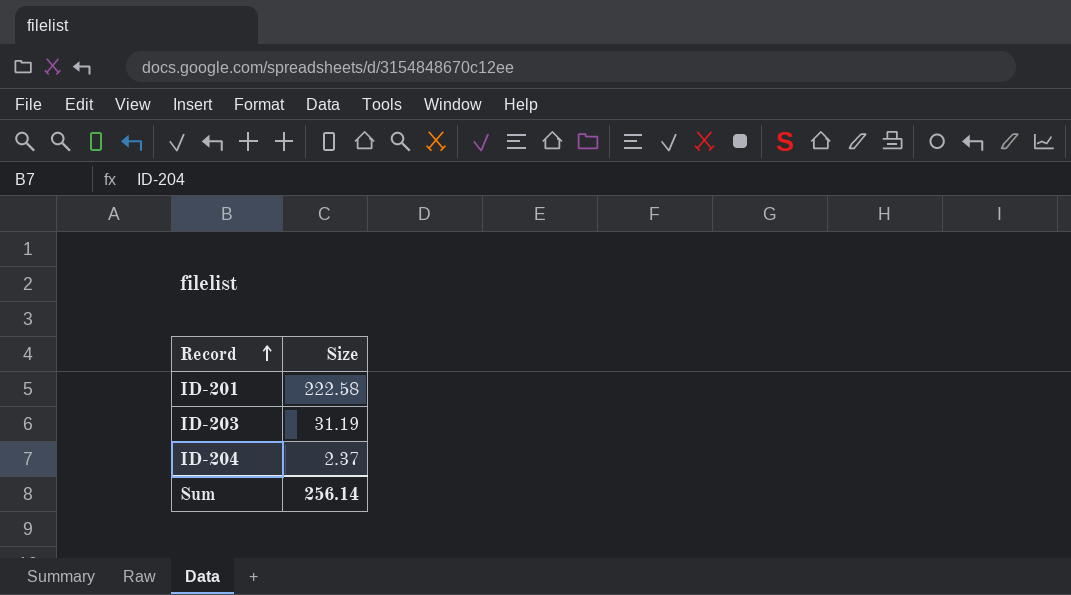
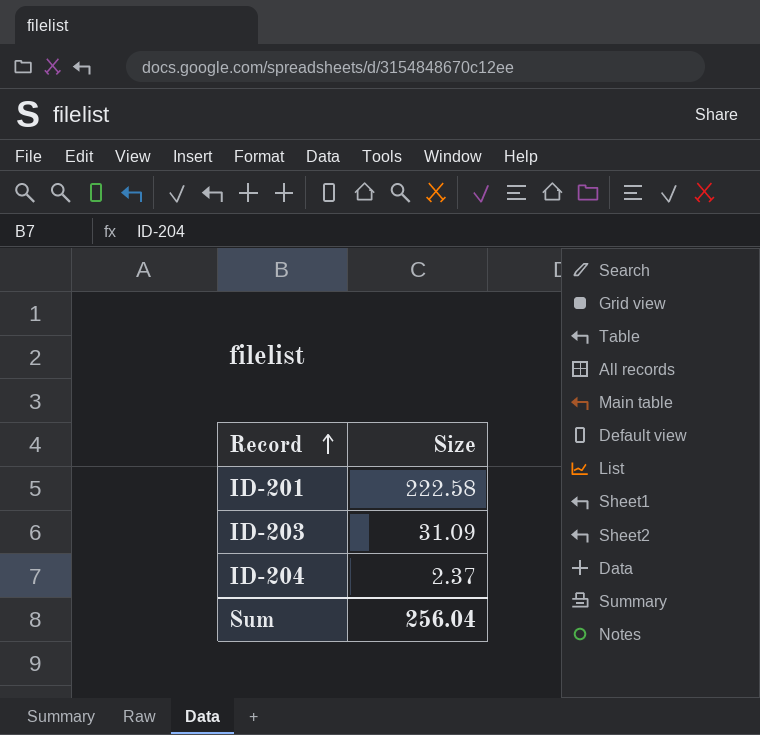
ID-203 | Size: 31.19 -> 31.09
Sum | Size: 256.14 -> 256.04

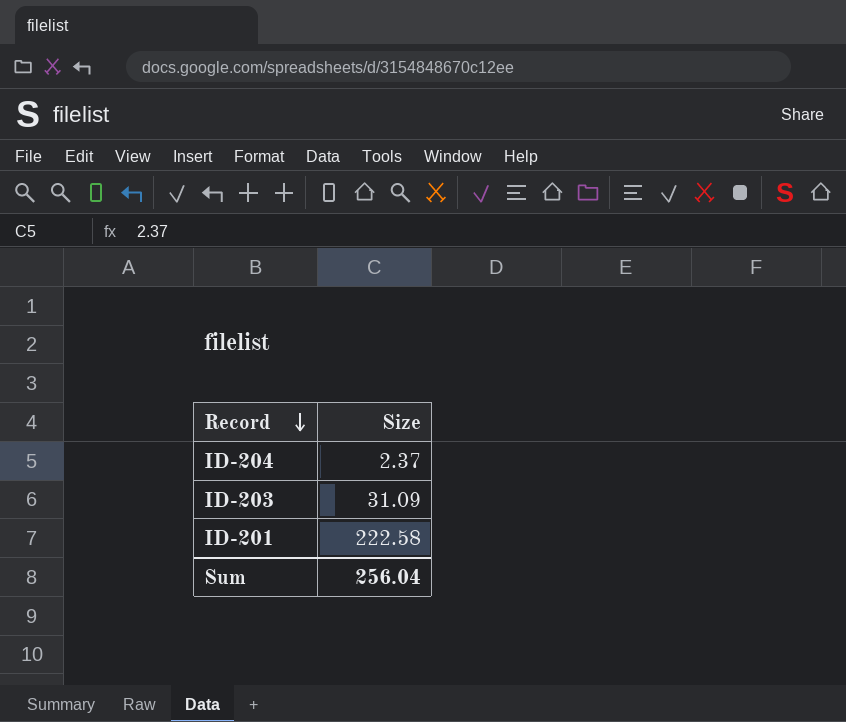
row order: Record ascending -> Record descending

